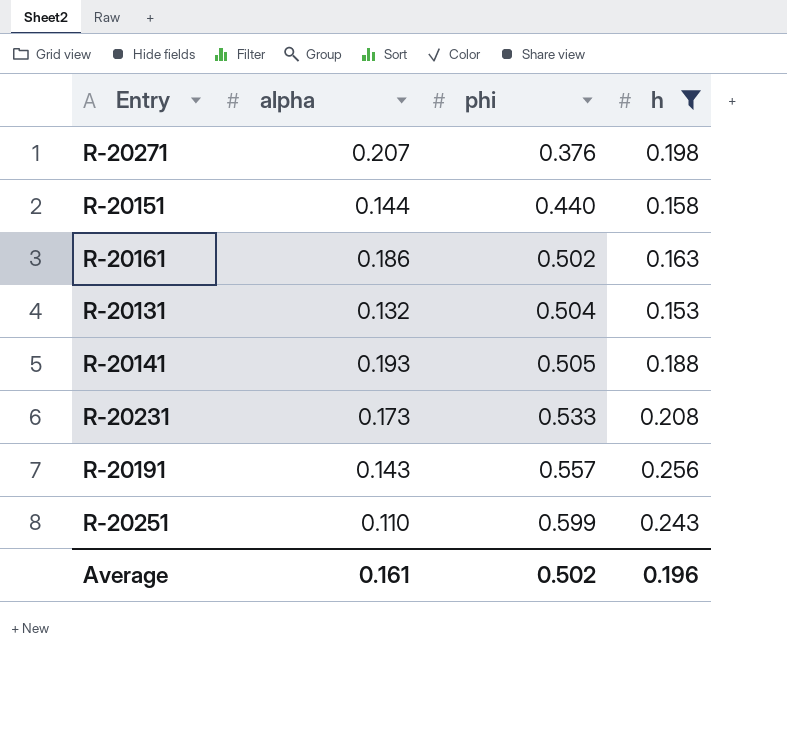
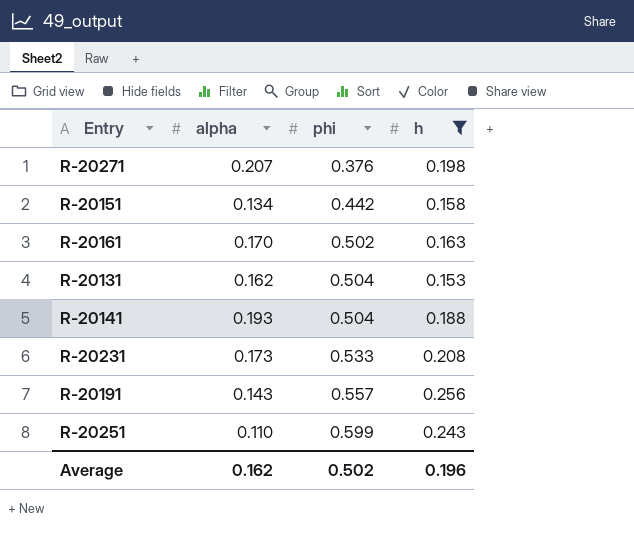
R-20151 | alpha: 0.144 -> 0.134
R-20151 | phi: 0.440 -> 0.442
R-20161 | alpha: 0.186 -> 0.170
R-20131 | alpha: 0.132 -> 0.162
R-20141 | phi: 0.505 -> 0.504
Average | alpha: 0.161 -> 0.162

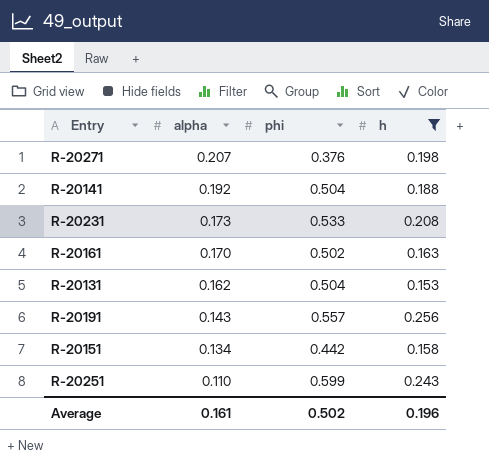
row order: phi ascending -> alpha descending
R-20141 | alpha: 0.193 -> 0.192
Average | alpha: 0.162 -> 0.161

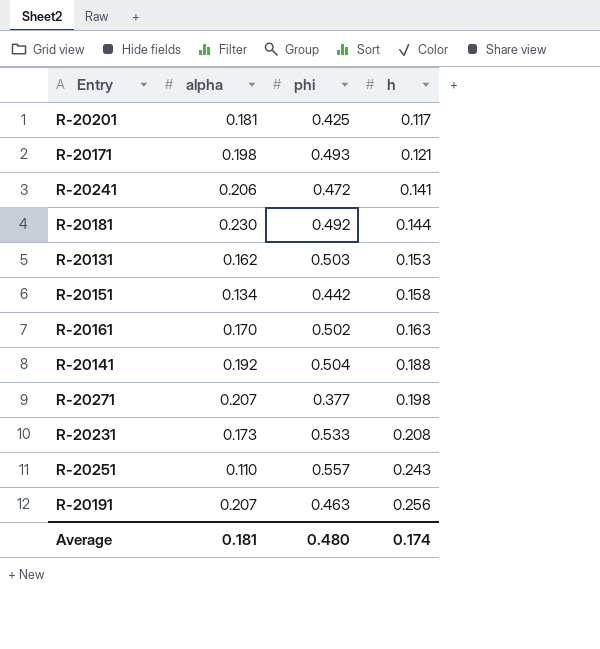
filter: h >= 0.153 -> none
row order: alpha descending -> h ascending
R-20131 | phi: 0.504 -> 0.503
R-20271 | phi: 0.376 -> 0.377
R-20251 | phi: 0.599 -> 0.557
R-20191 | alpha: 0.143 -> 0.207
R-20191 | phi: 0.557 -> 0.463
Average | alpha: 0.161 -> 0.181
Average | phi: 0.502 -> 0.480
Average | h: 0.196 -> 0.174

